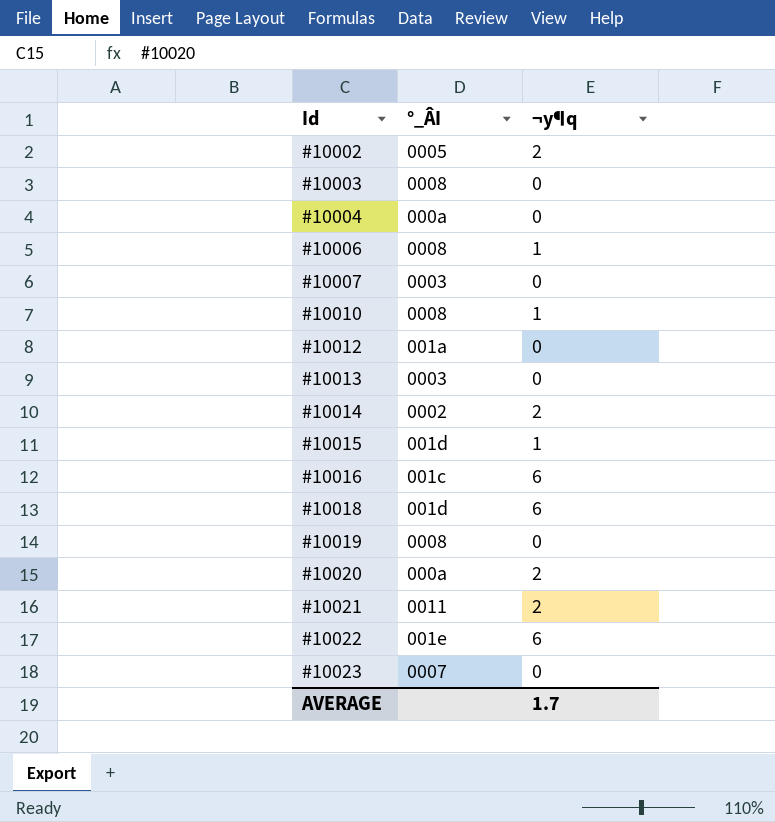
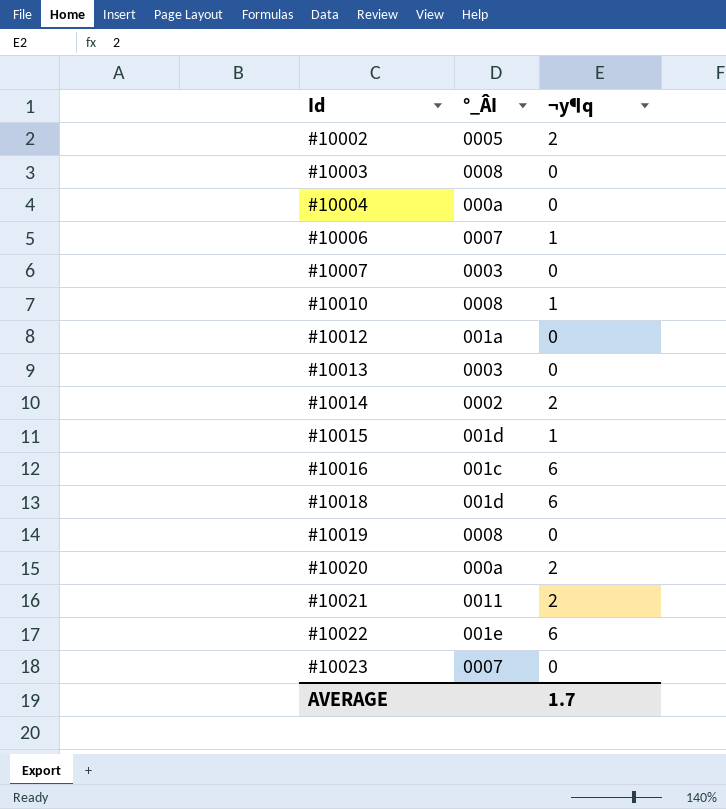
#10006 | °_ÂI: 0008 -> 0007

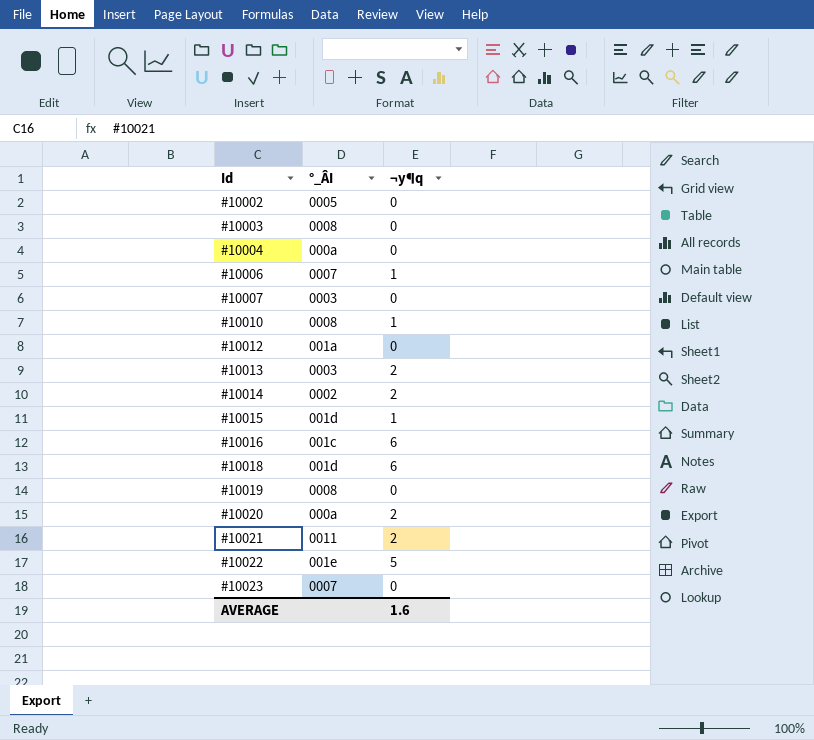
#10002 | ¬y¶q: 2 -> 0
#10013 | ¬y¶q: 0 -> 2
#10022 | ¬y¶q: 6 -> 5
AVERAGE | ¬y¶q: 1.7 -> 1.6

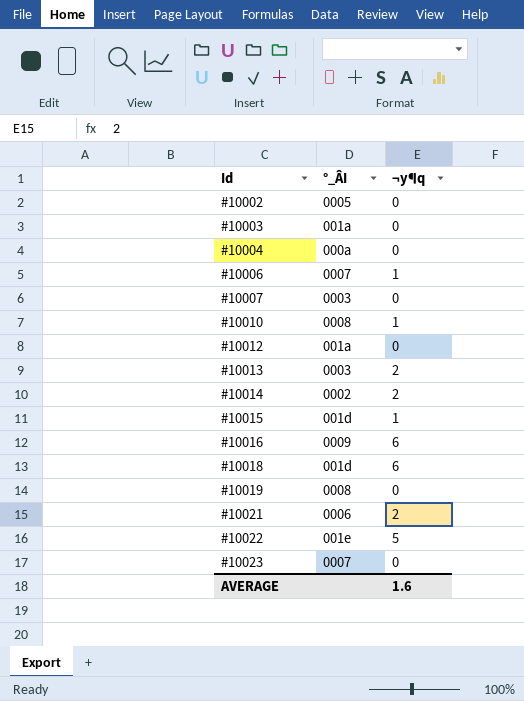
row #10020: 000a | 2 -> none
#10003 | °_ÂI: 0008 -> 001a
#10016 | °_ÂI: 001c -> 0009
#10021 | °_ÂI: 0011 -> 0006

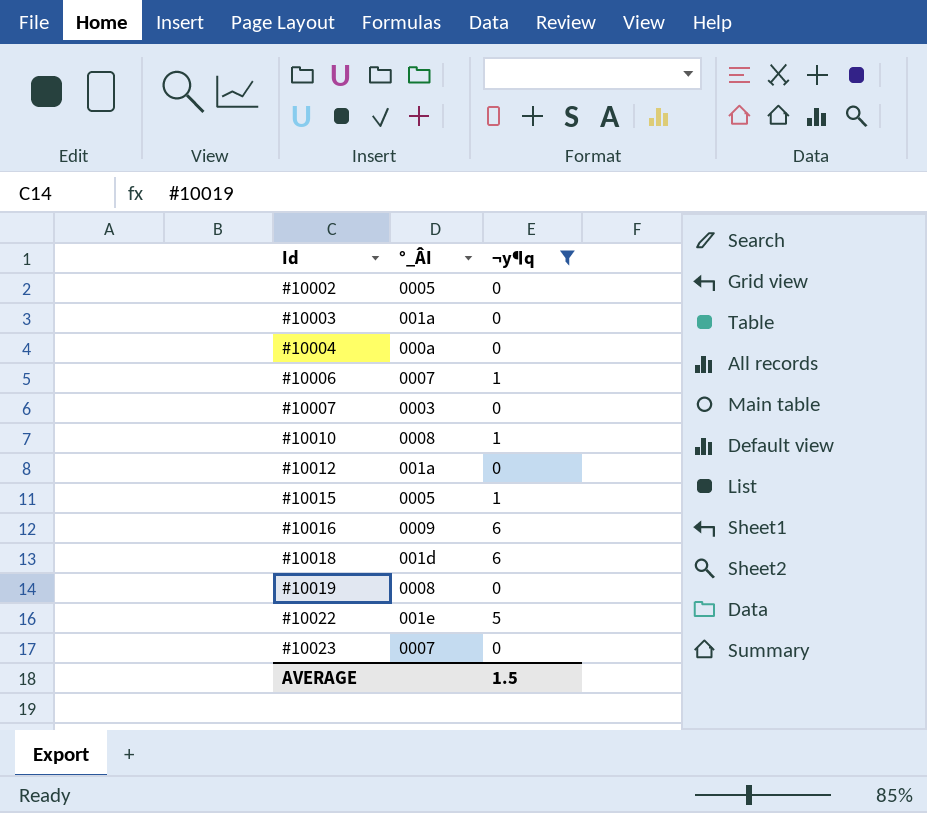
filter: none -> ¬y¶q != 2
#10015 | °_ÂI: 001d -> 0005
AVERAGE | ¬y¶q: 1.6 -> 1.5

